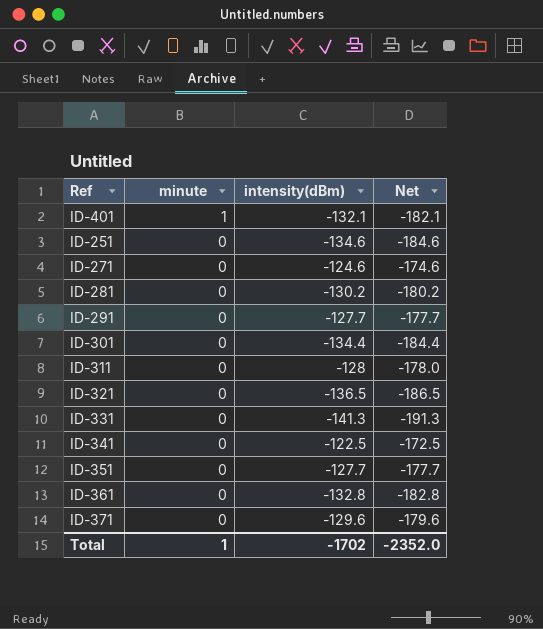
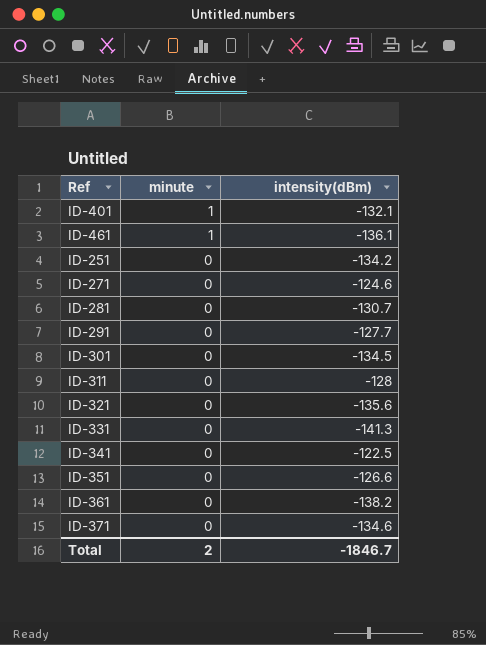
column Net | formula: [intensity(dBm)] - 50 -> none
row ID-461: none -> 1 | -136.1
ID-251 | intensity(dBm): -134.6 -> -134.2
ID-281 | intensity(dBm): -130.2 -> -130.7
ID-301 | intensity(dBm): -134.4 -> -134.5
ID-321 | intensity(dBm): -136.5 -> -135.6
ID-351 | intensity(dBm): -127.7 -> -126.6
ID-361 | intensity(dBm): -132.8 -> -138.2
ID-371 | intensity(dBm): -129.6 -> -134.6
Total | minute: 1 -> 2
Total | intensity(dBm): -1702 -> -1846.7

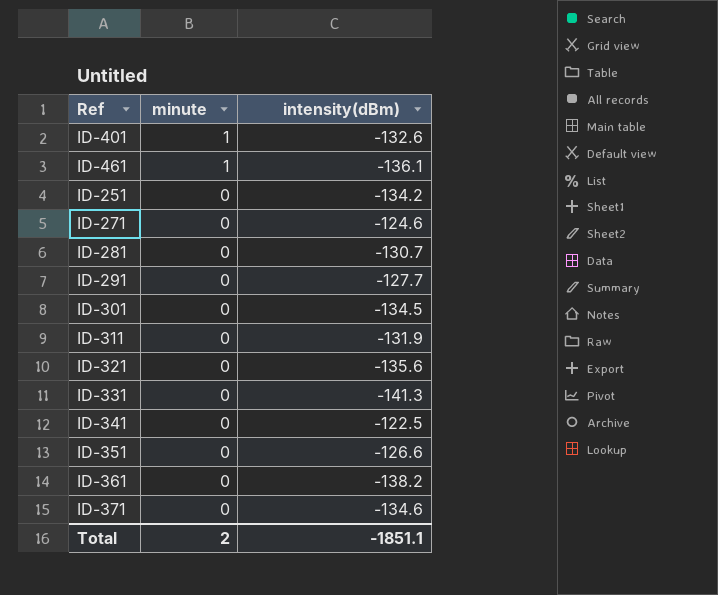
ID-401 | intensity(dBm): -132.1 -> -132.6
ID-311 | intensity(dBm): -128 -> -131.9
Total | intensity(dBm): -1846.7 -> -1851.1

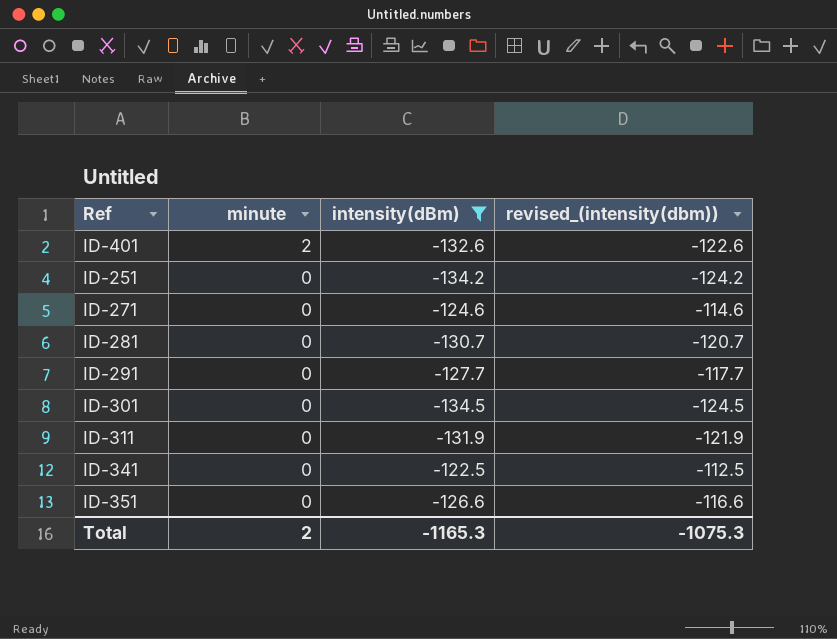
filter: none -> intensity(dBm) >= -134.5
column revised_(intensity(dbm)) | formula: none -> [intensity(dBm)] + 10
ID-401 | minute: 1 -> 2
Total | intensity(dBm): -1851.1 -> -1165.3

